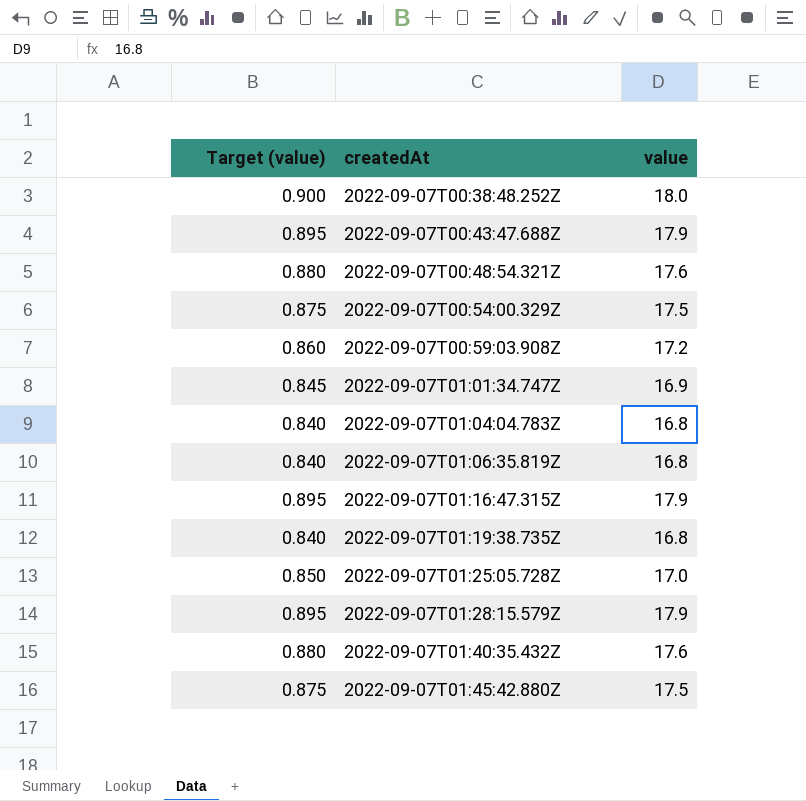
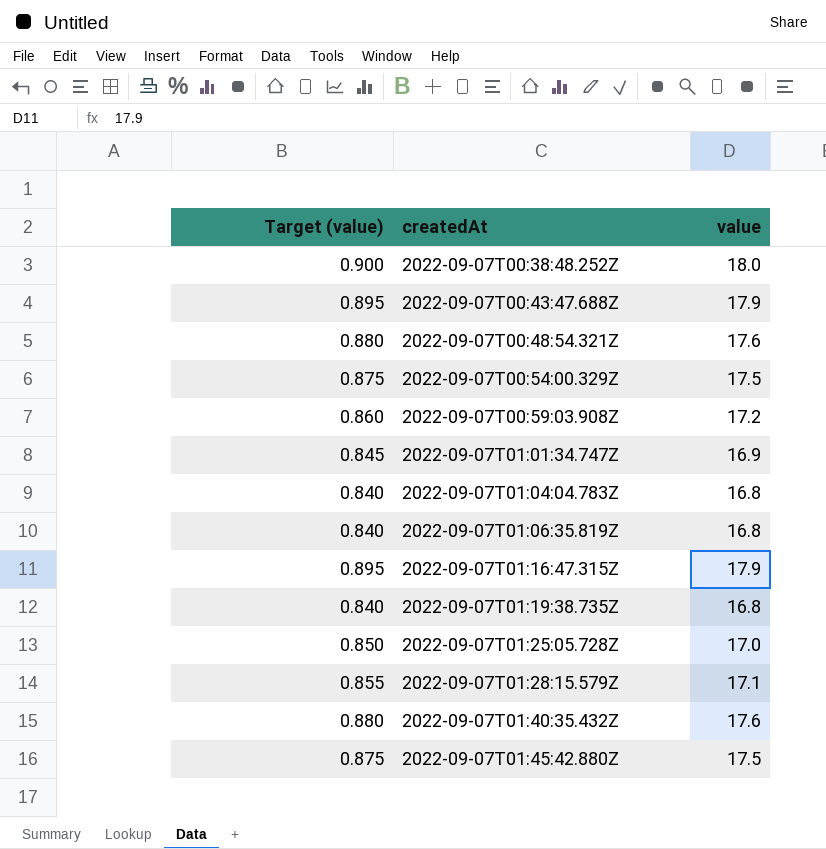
2022-09-07T01:28:15.579Z | Target (value): 0.895 -> 0.855
2022-09-07T01:28:15.579Z | value: 17.9 -> 17.1

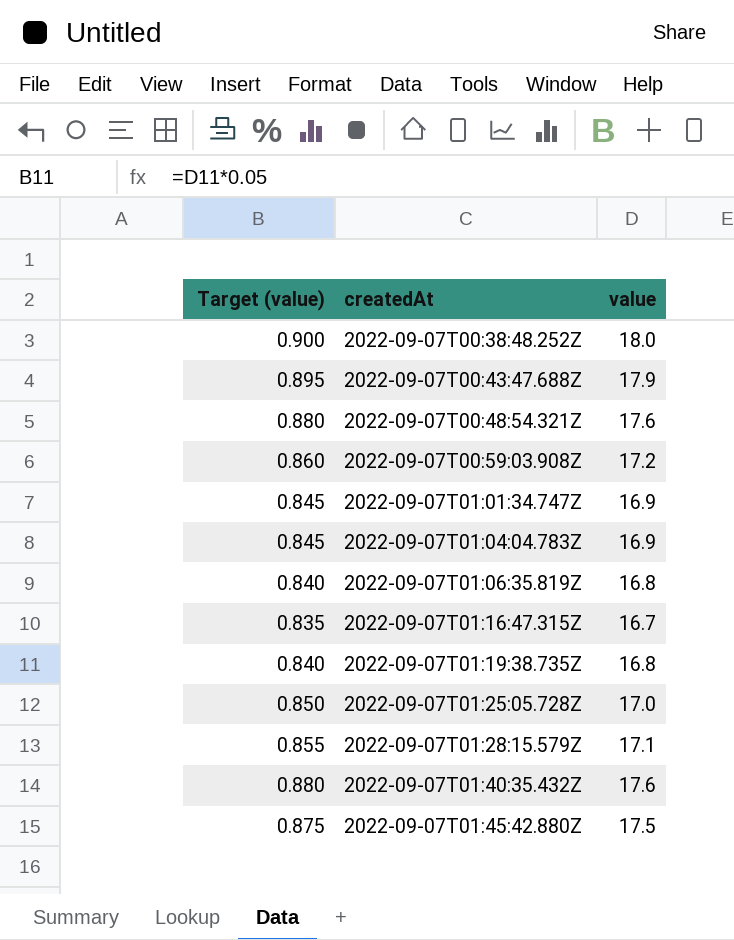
row 2022-09-07T00:54:00.329Z: 0.875 | 17.5 -> none
2022-09-07T01:04:04.783Z | Target (value): 0.840 -> 0.845
2022-09-07T01:04:04.783Z | value: 16.8 -> 16.9
2022-09-07T01:16:47.315Z | Target (value): 0.895 -> 0.835
2022-09-07T01:16:47.315Z | value: 17.9 -> 16.7

